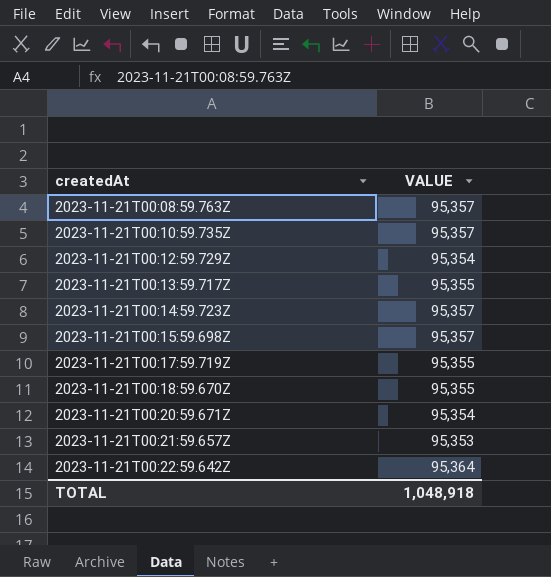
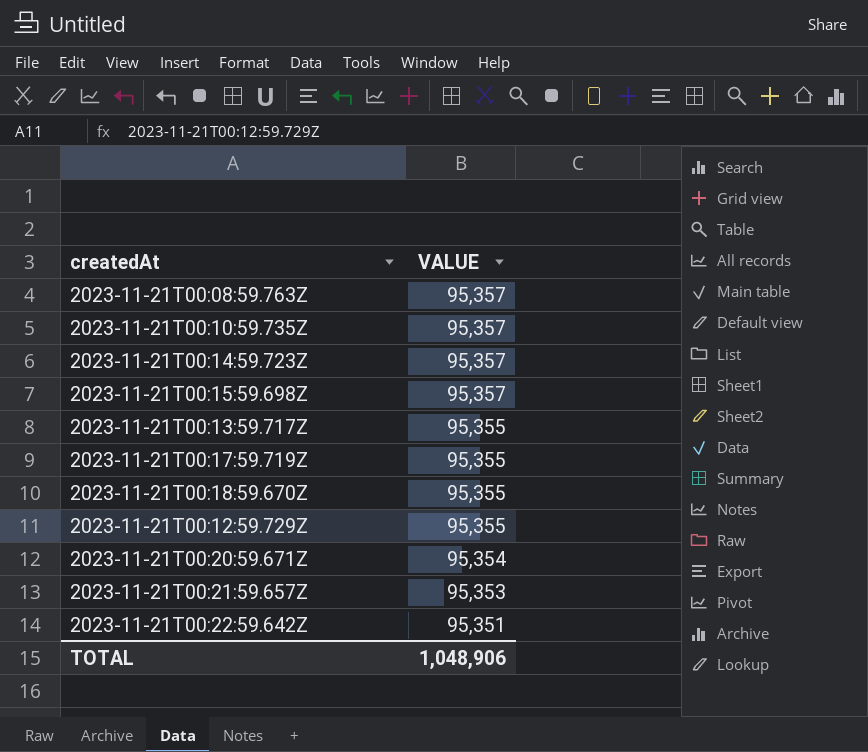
row order: createdAt ascending -> VALUE descending
2023-11-21T00:12:59.729Z | VALUE: 95,354 -> 95,355
2023-11-21T00:22:59.642Z | VALUE: 95,364 -> 95,351
TOTAL | VALUE: 1,048,918 -> 1,048,906

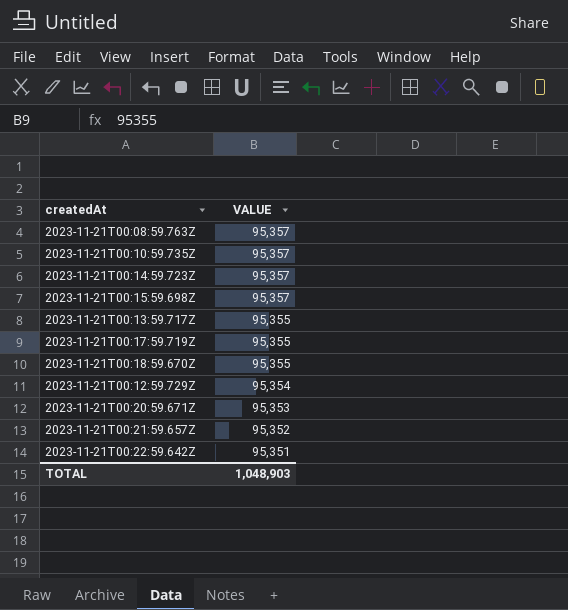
2023-11-21T00:12:59.729Z | VALUE: 95,355 -> 95,354
2023-11-21T00:20:59.671Z | VALUE: 95,354 -> 95,353
2023-11-21T00:21:59.657Z | VALUE: 95,353 -> 95,352
TOTAL | VALUE: 1,048,906 -> 1,048,903

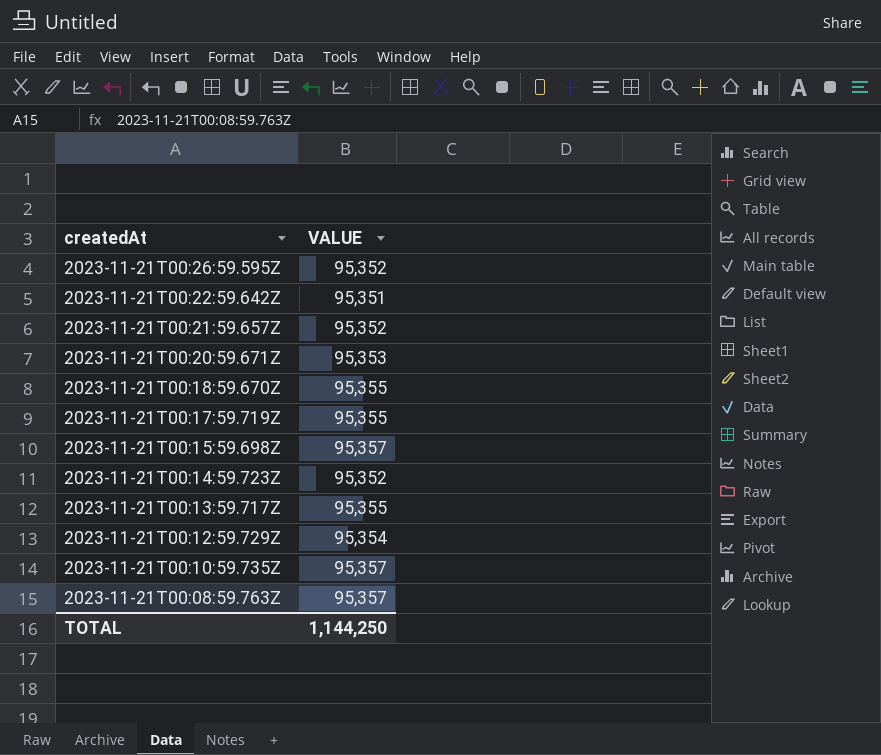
row order: VALUE descending -> createdAt descending
row 2023-11-21T00:26:59.595Z: none -> 95,352
2023-11-21T00:14:59.723Z | VALUE: 95,357 -> 95,352
TOTAL | VALUE: 1,048,903 -> 1,144,250

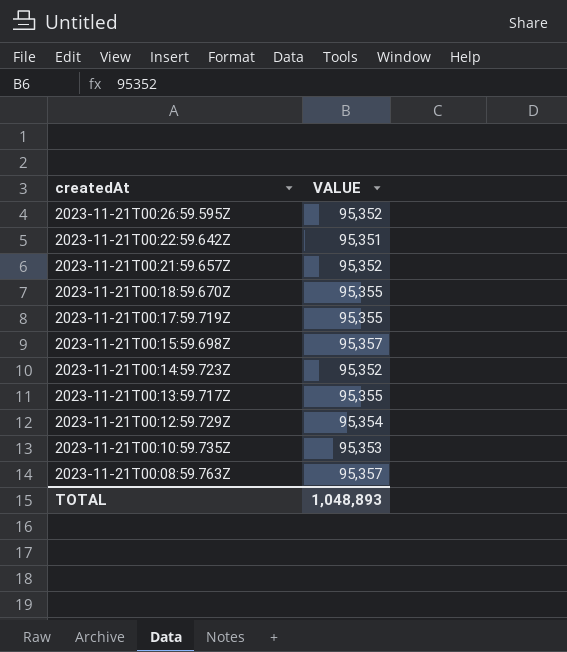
row 2023-11-21T00:20:59.671Z: 95,353 -> none
2023-11-21T00:10:59.735Z | VALUE: 95,357 -> 95,353
TOTAL | VALUE: 1,144,250 -> 1,048,893

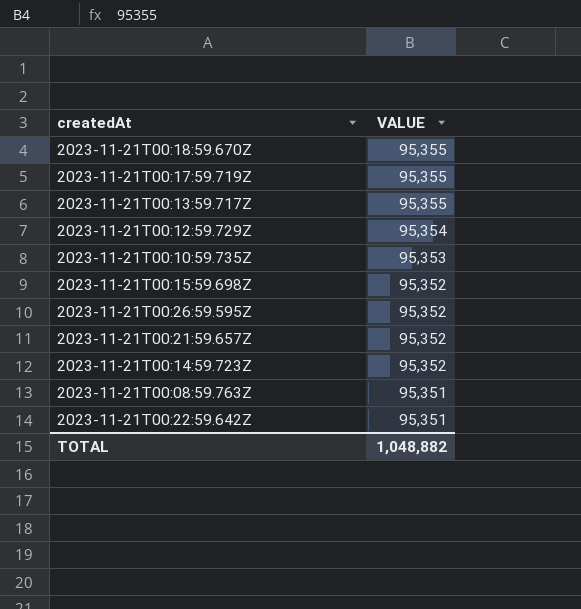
row order: createdAt descending -> VALUE descending
2023-11-21T00:15:59.698Z | VALUE: 95,357 -> 95,352
2023-11-21T00:08:59.763Z | VALUE: 95,357 -> 95,351
TOTAL | VALUE: 1,048,893 -> 1,048,882

